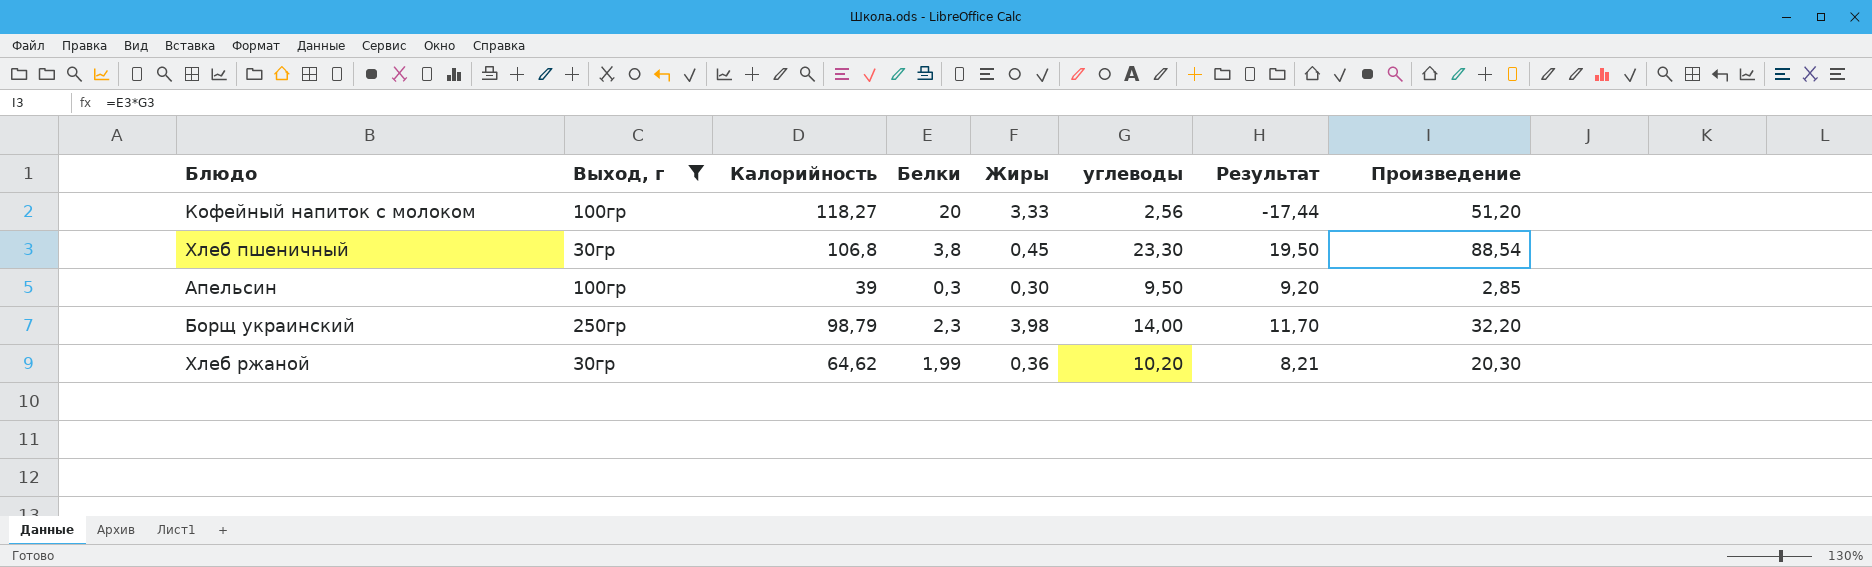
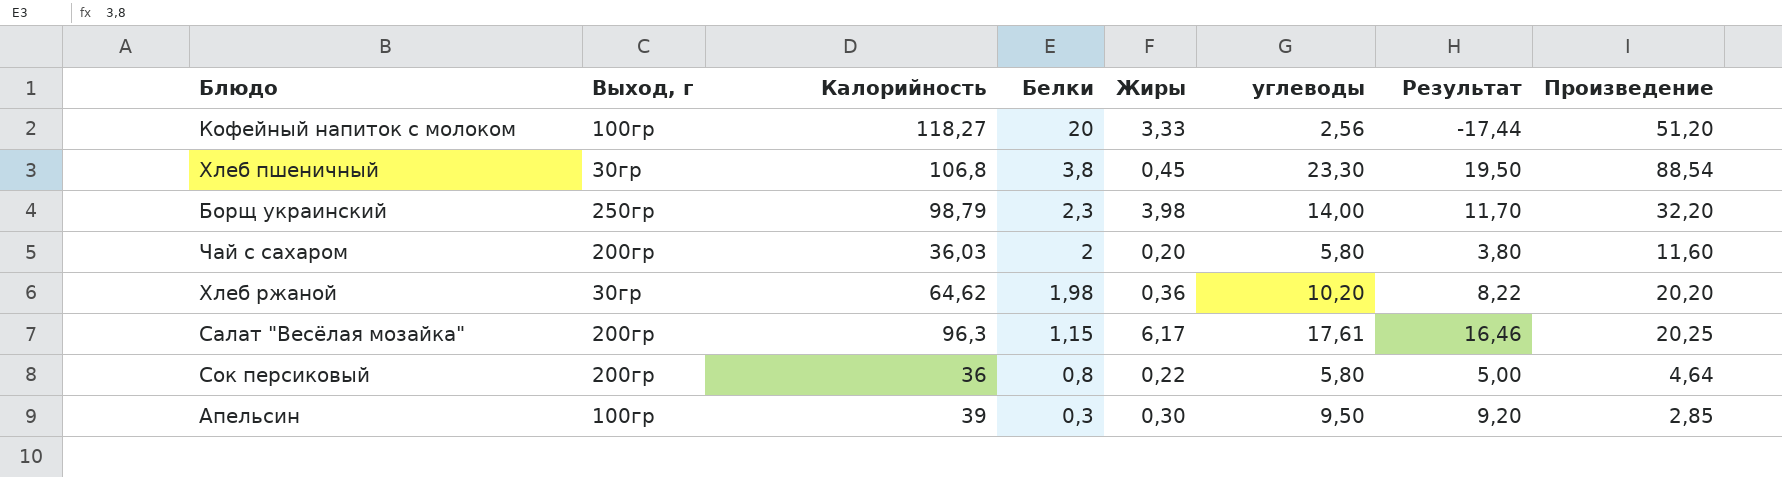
filter: Выход, г != 200гр -> none
row order: none -> Белки descending
Хлеб ржаной | Белки: 1,99 -> 1,98
Хлеб ржаной | Результат: 8,21 -> 8,22
Хлеб ржаной | Произведение: 20,30 -> 20,20

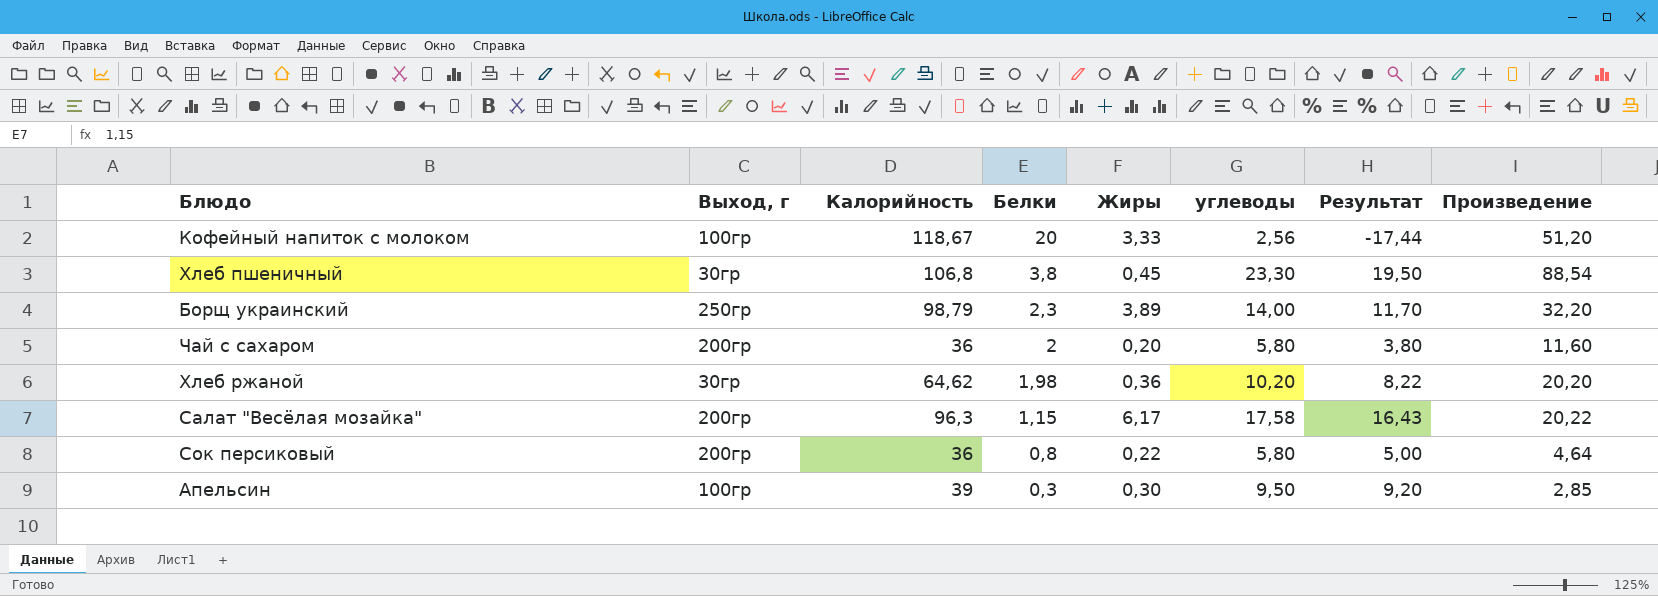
Кофейный напиток с молоком | Калорийность: 118,27 -> 118,67
Борщ украинский | Жиры: 3,98 -> 3,89
Чай с сахаром | Калорийность: 36,03 -> 36
Салат "Весёлая мозайка" | углеводы: 17,61 -> 17,58
Салат "Весёлая мозайка" | Результат: 16,46 -> 16,43
Салат "Весёлая мозайка" | Произведение: 20,25 -> 20,22

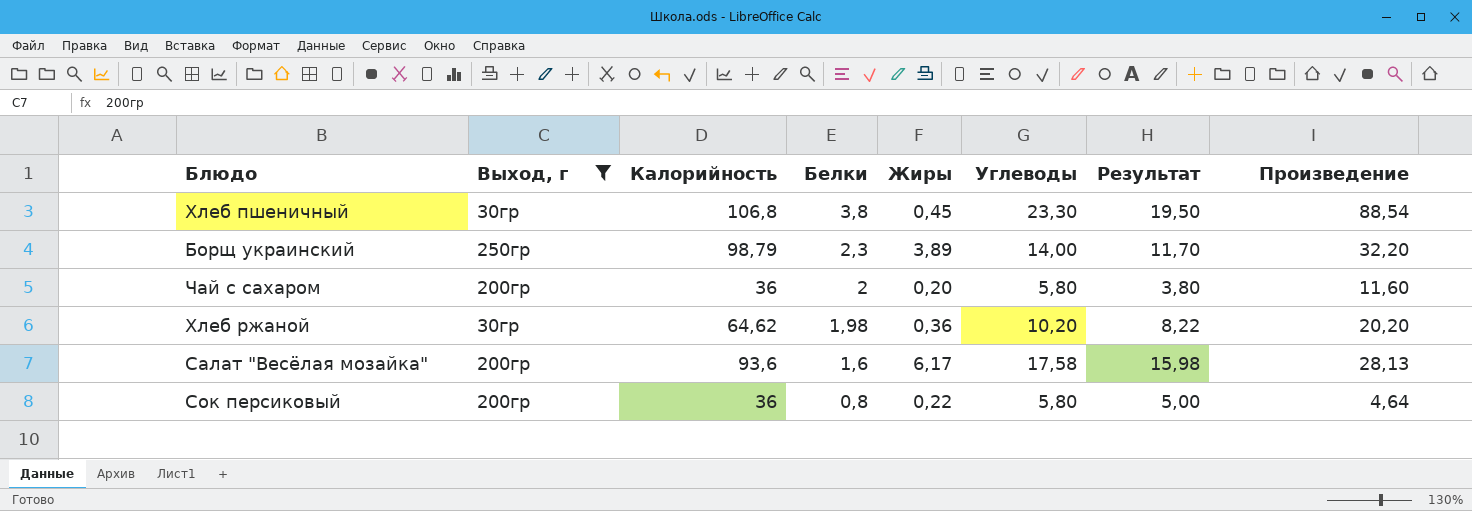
filter: none -> Выход, г != 100гр
column name: углеводы -> Углеводы
Салат "Весёлая мозайка" | Калорийность: 96,3 -> 93,6
Салат "Весёлая мозайка" | Белки: 1,15 -> 1,6
Салат "Весёлая мозайка" | Результат: 16,43 -> 15,98
Салат "Весёлая мозайка" | Произведение: 20,22 -> 28,13

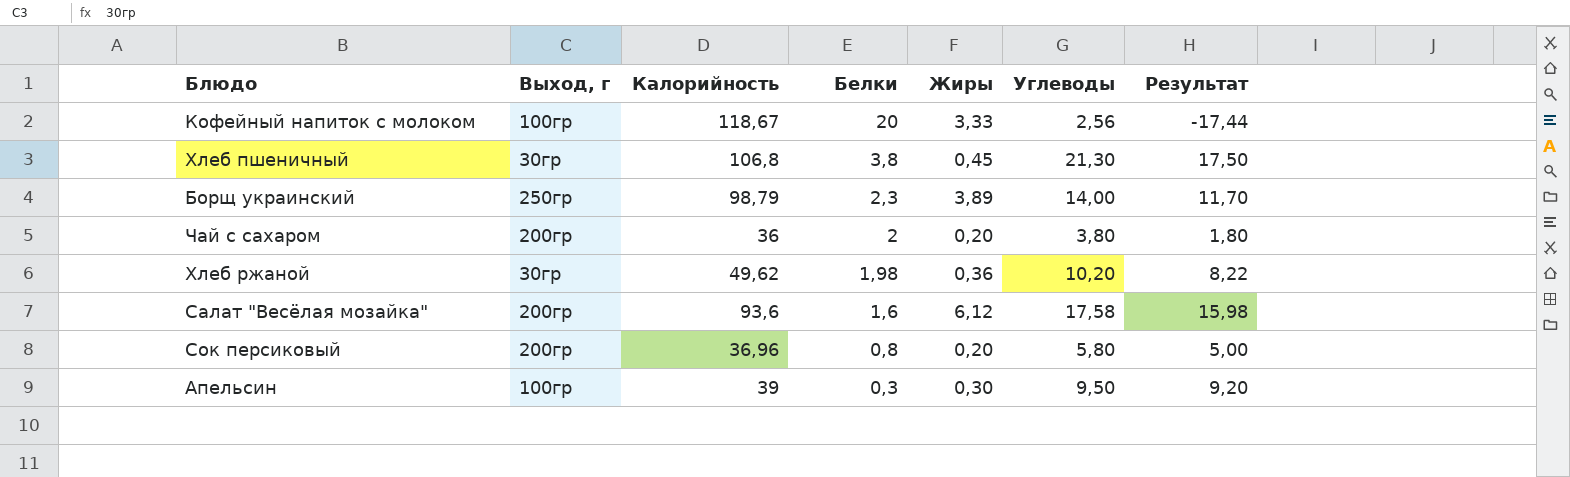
filter: Выход, г != 100гр -> none
column Произведение | formula: [Белки] * [Углеводы] -> none
Хлеб пшеничный | Углеводы: 23,30 -> 21,30
Хлеб пшеничный | Результат: 19,50 -> 17,50
Чай с сахаром | Углеводы: 5,80 -> 3,80
Чай с сахаром | Результат: 3,80 -> 1,80
Хлеб ржаной | Калорийность: 64,62 -> 49,62
Салат "Весёлая мозайка" | Жиры: 6,17 -> 6,12
Сок персиковый | Калорийность: 36 -> 36,96
Сок персиковый | Жиры: 0,22 -> 0,20

